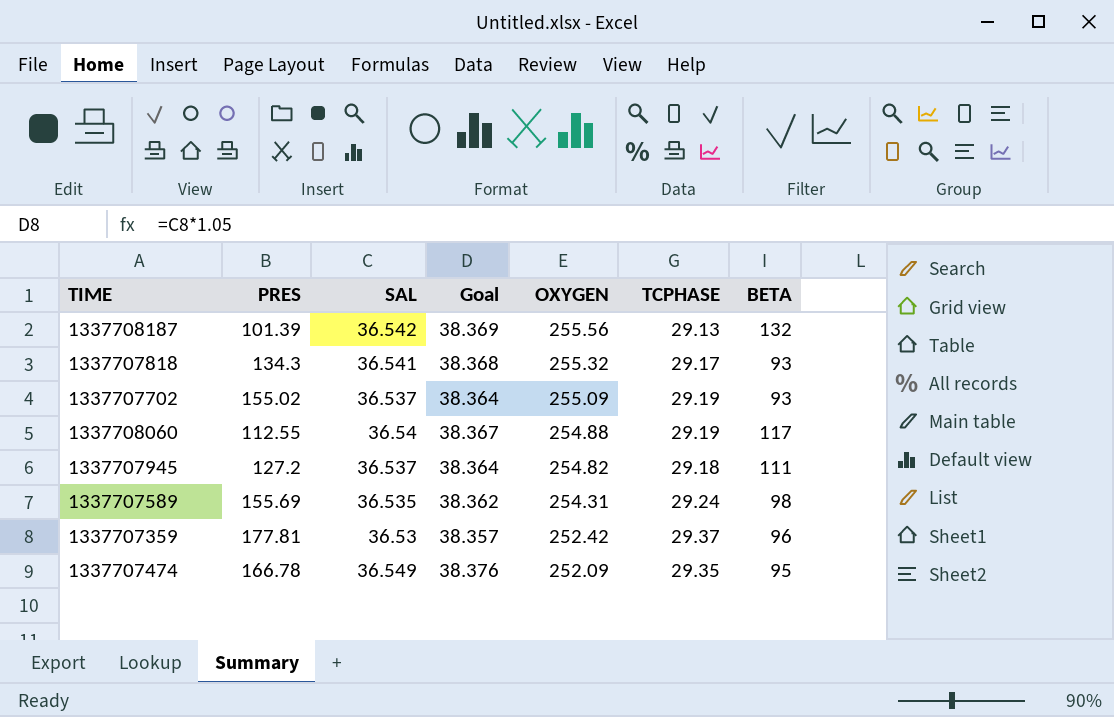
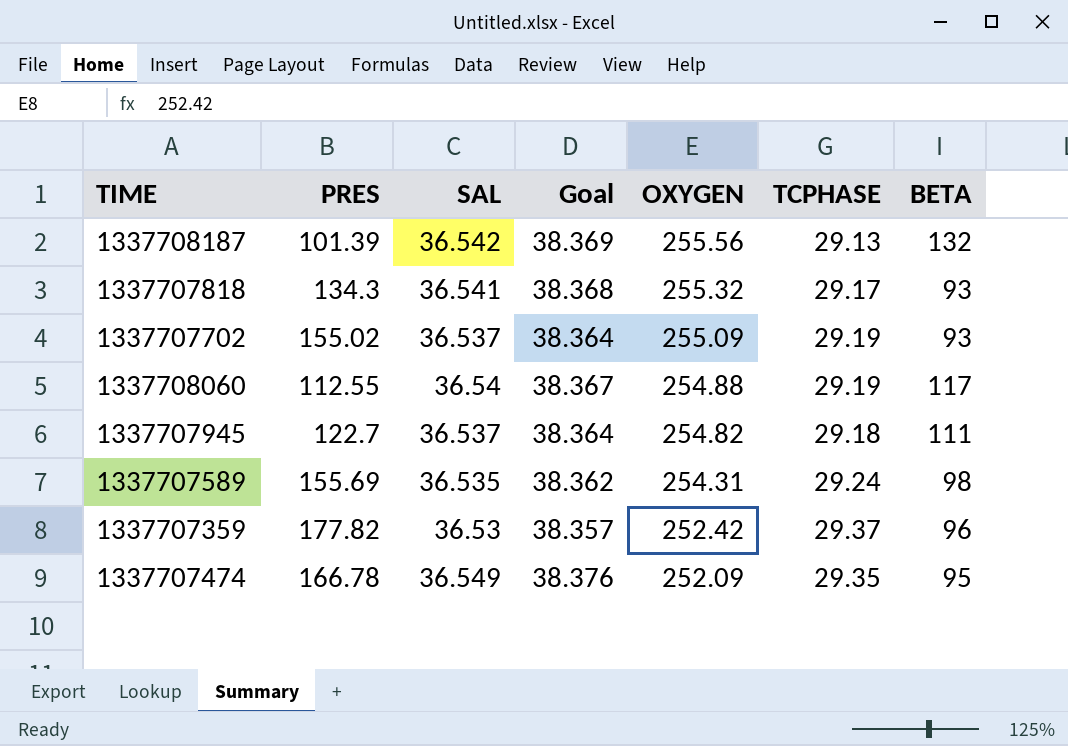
1337707945 | PRES: 127.2 -> 122.7
1337707359 | PRES: 177.81 -> 177.82

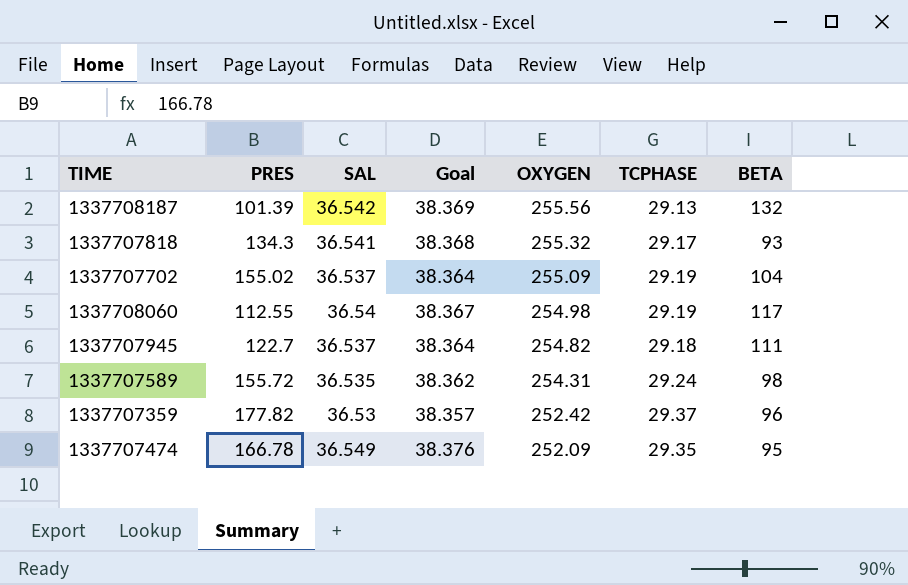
1337707702 | BETA: 93 -> 104
1337708060 | OXYGEN: 254.88 -> 254.98
1337707589 | PRES: 155.69 -> 155.72

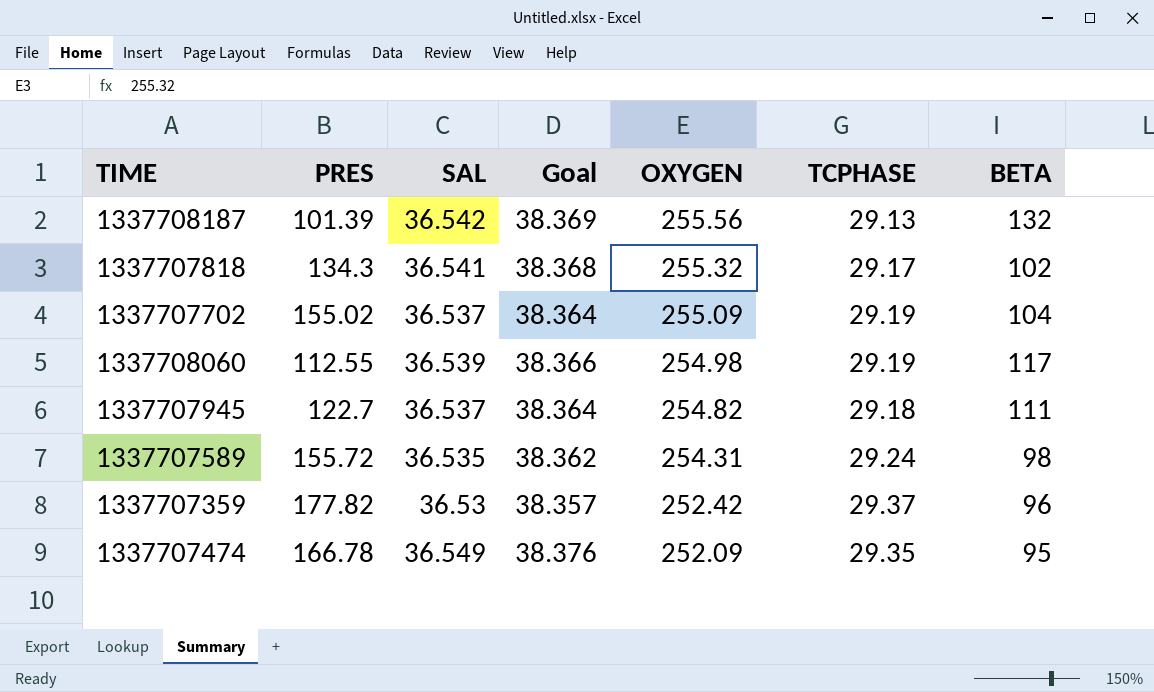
1337707818 | BETA: 93 -> 102
1337708060 | SAL: 36.54 -> 36.539
1337708060 | Goal: 38.367 -> 38.366

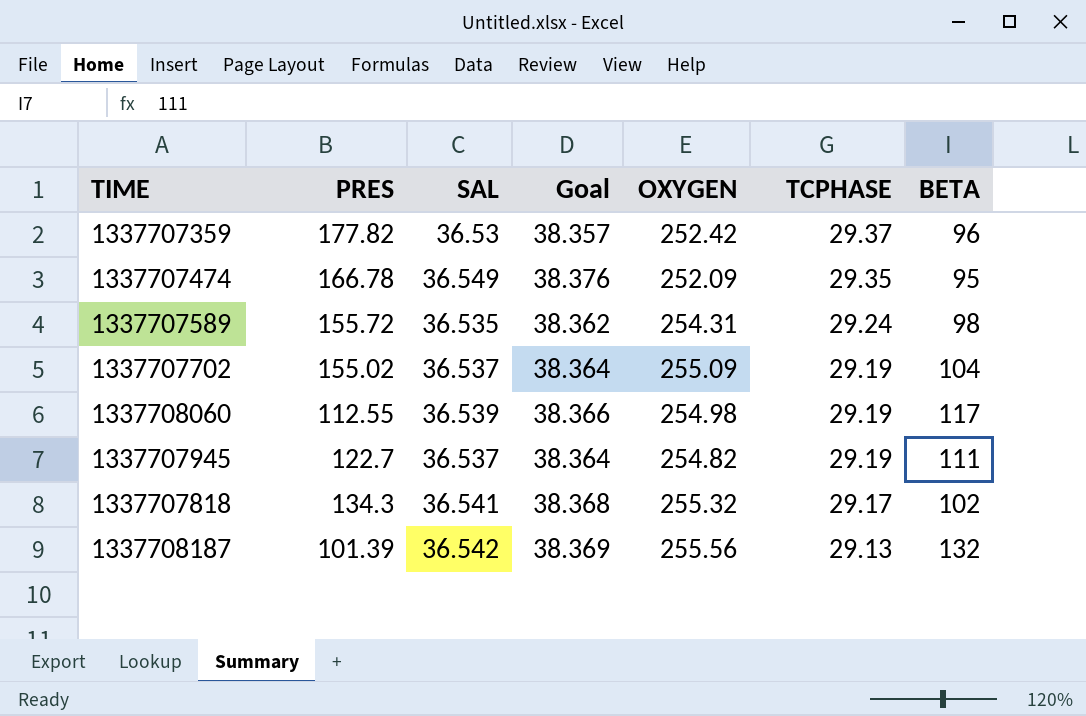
row order: OXYGEN descending -> TCPHASE descending
1337707945 | TCPHASE: 29.18 -> 29.19

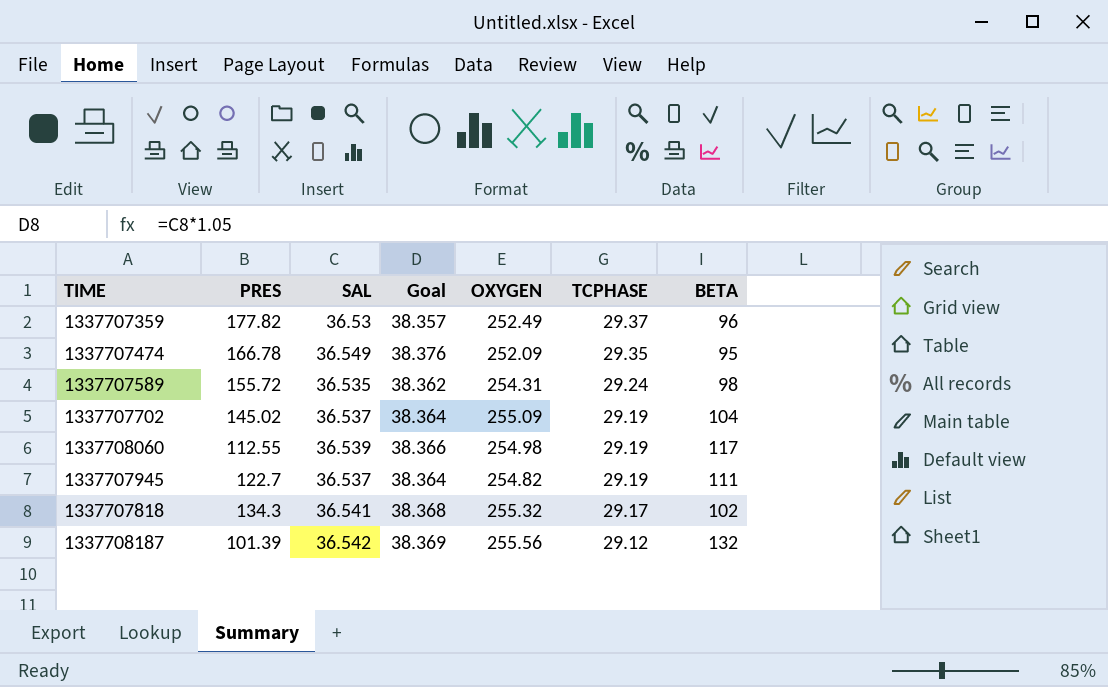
1337707359 | OXYGEN: 252.42 -> 252.49
1337707702 | PRES: 155.02 -> 145.02
1337708187 | TCPHASE: 29.13 -> 29.12

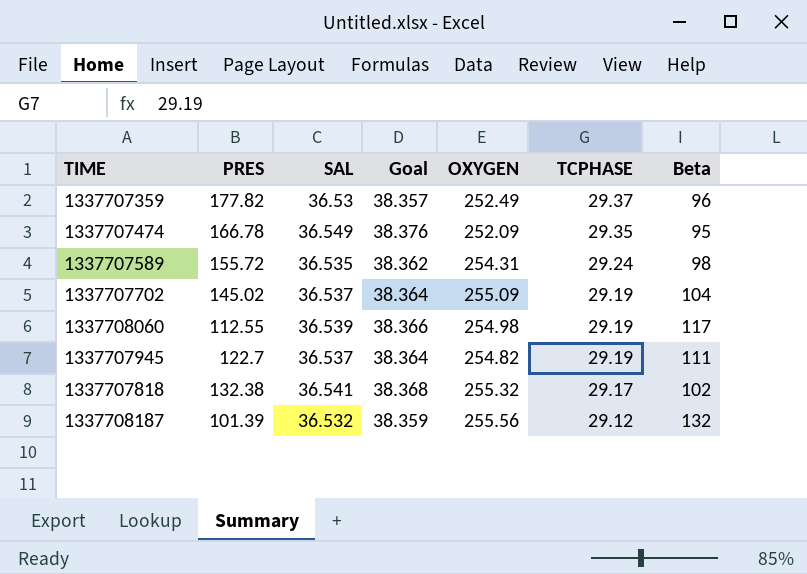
column name: BETA -> Beta
1337707818 | PRES: 134.3 -> 132.38
1337708187 | SAL: 36.542 -> 36.532
1337708187 | Goal: 38.369 -> 38.359

